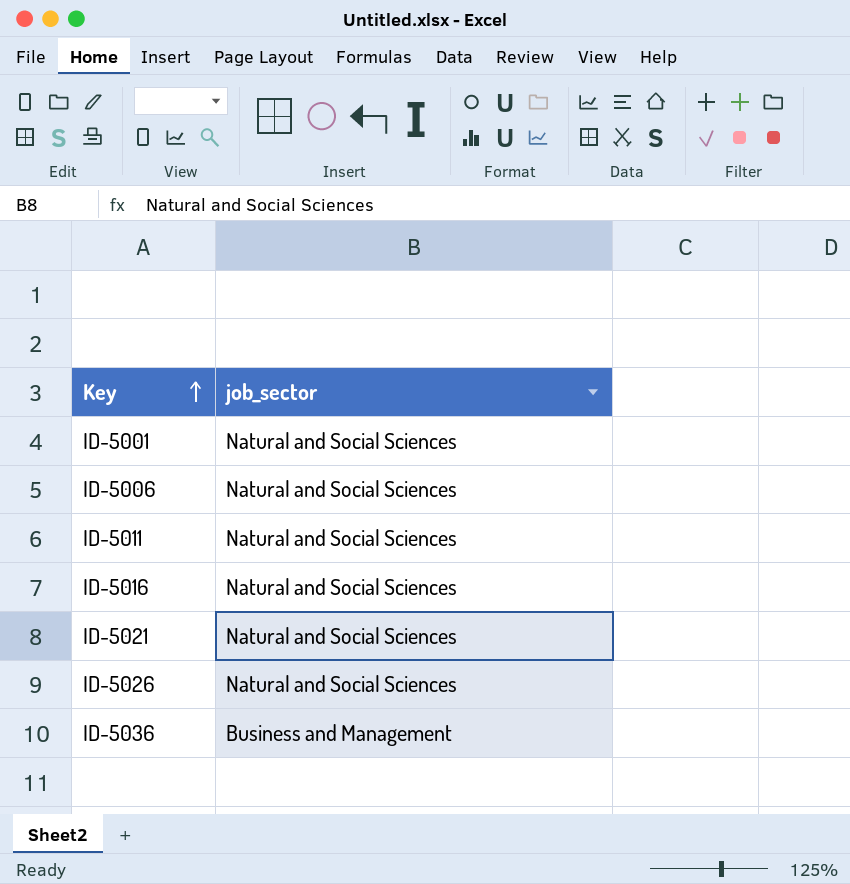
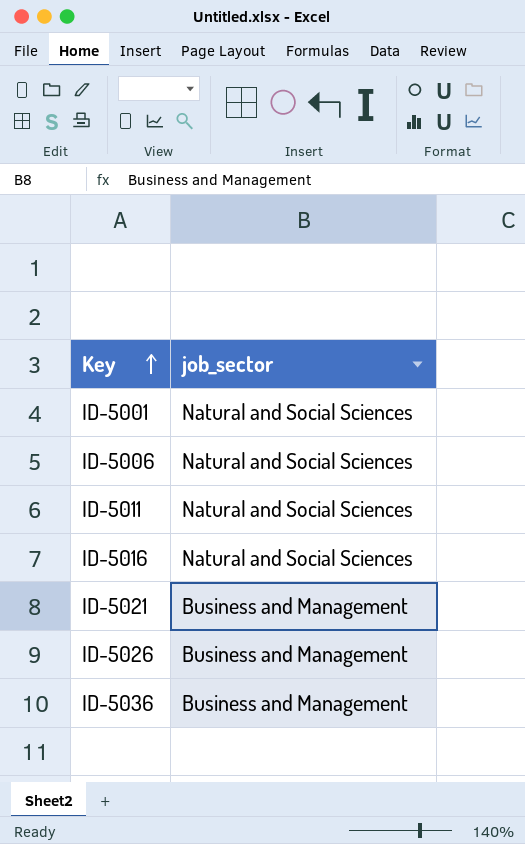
ID-5021 | job_sector: Natural and Social Sciences -> Business and Management
ID-5026 | job_sector: Natural and Social Sciences -> Business and Management

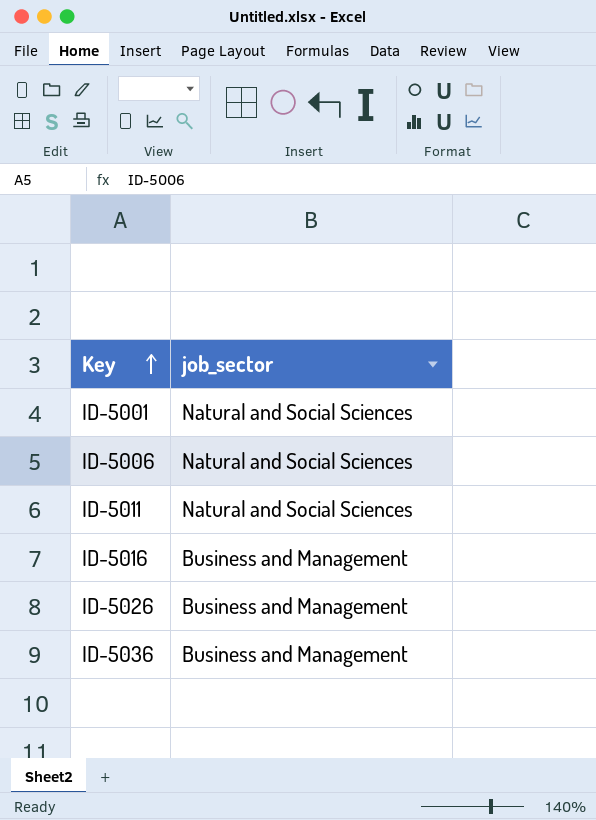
row ID-5021: Business and Management -> none
ID-5016 | job_sector: Natural and Social Sciences -> Business and Management

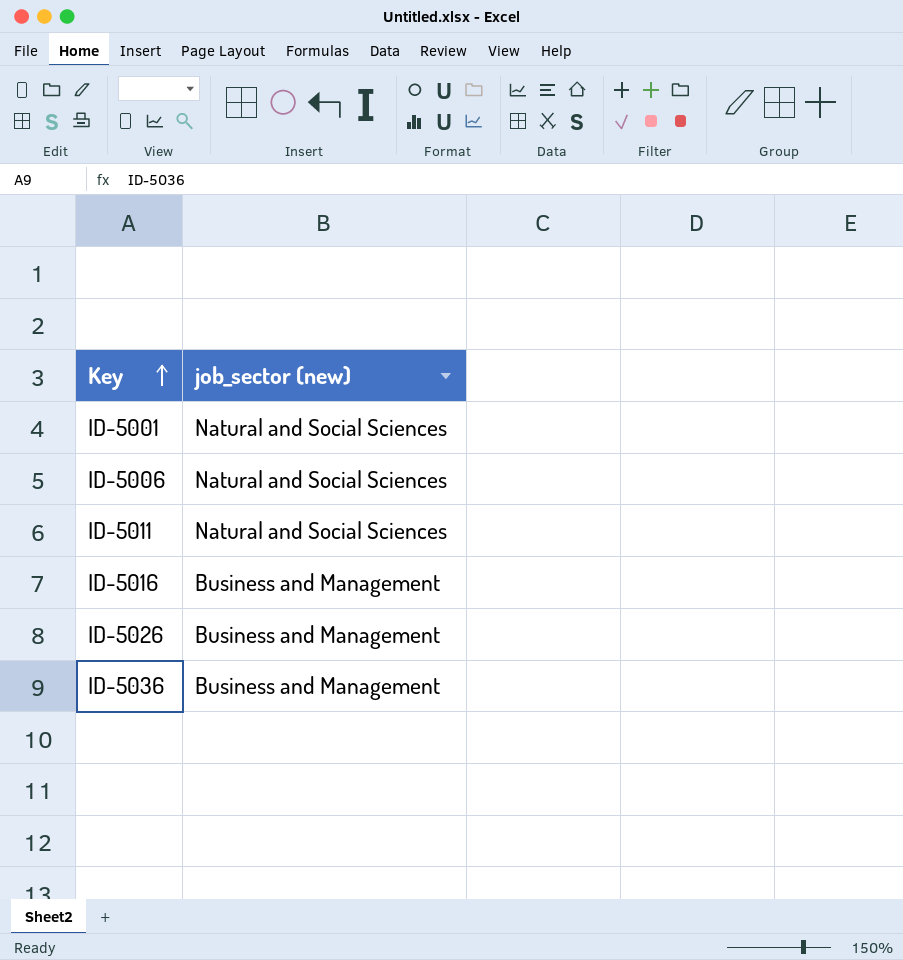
column name: job_sector -> job_sector (new)

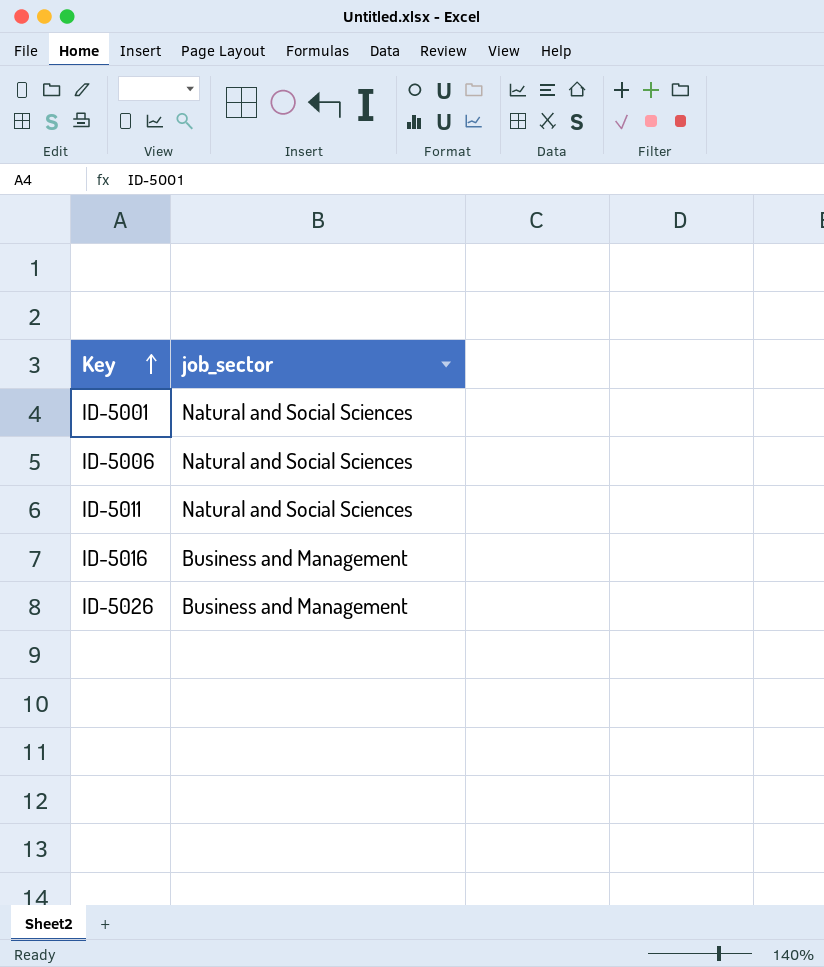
column name: job_sector (new) -> job_sector
row ID-5036: Business and Management -> none

